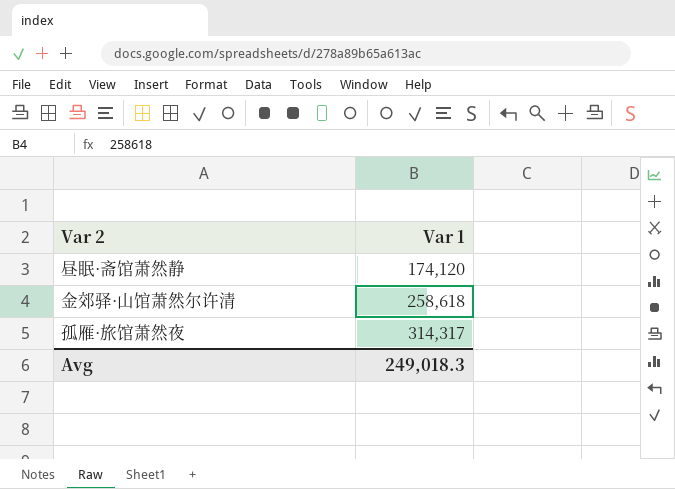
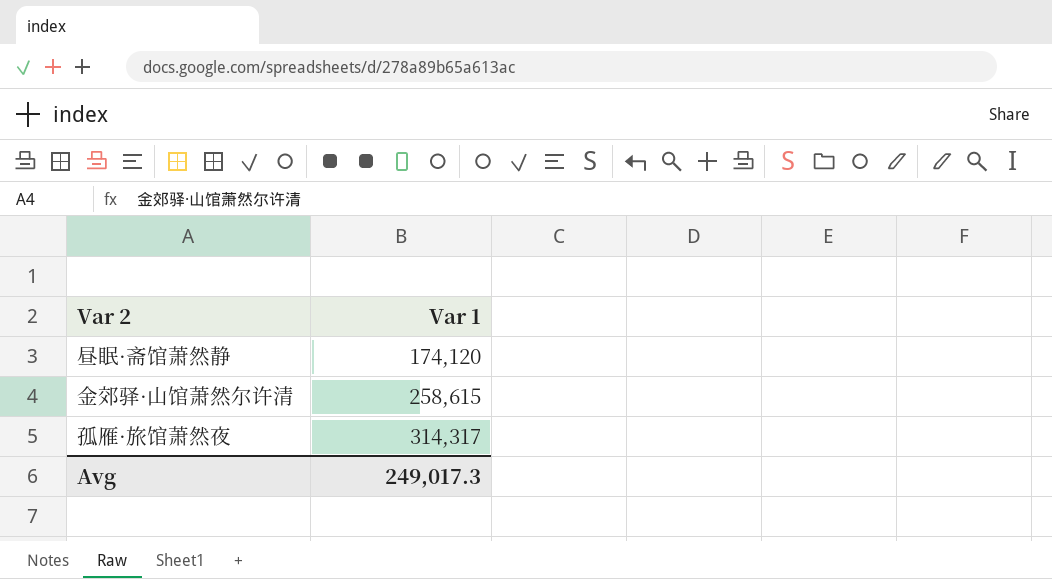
金郊驿·山馆萧然尔许清 | Var 1: 258,618 -> 258,615
Avg | Var 1: 249,018.3 -> 249,017.3

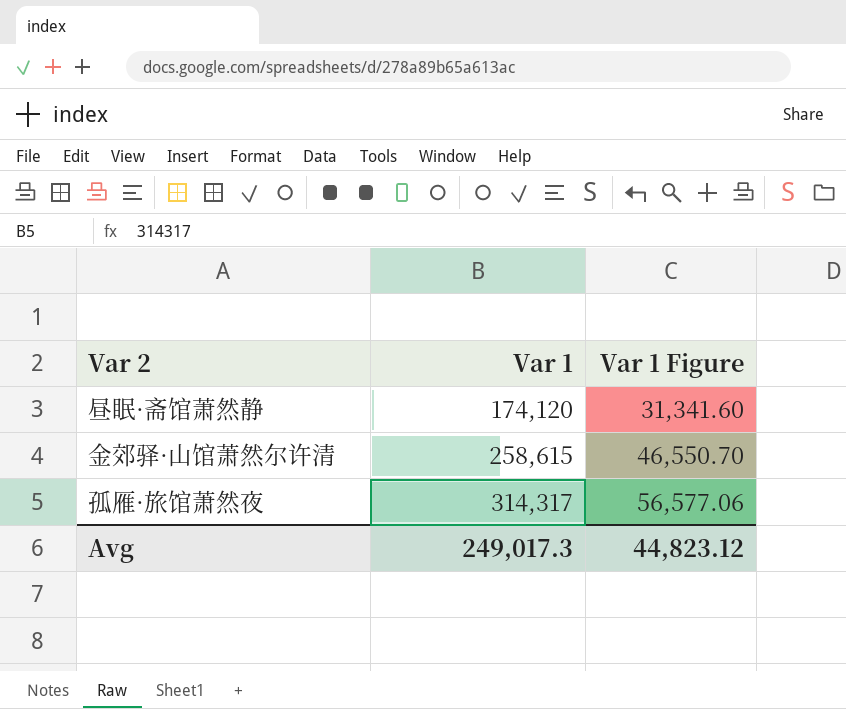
column Var 1 Figure | formula: none -> [Var 1] * 0.18

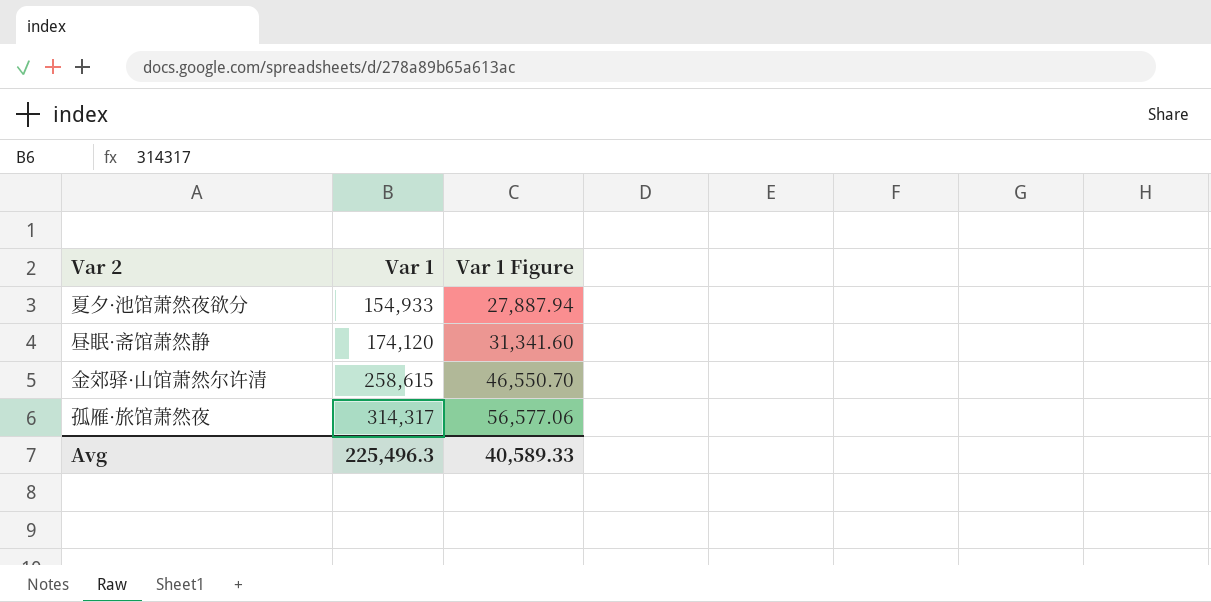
row 夏夕·池馆萧然夜欲分: none -> 154,933 | 27,887.94
Avg | Var 1: 249,017.3 -> 225,496.3
Avg | Var 1 Figure: 44,823.12 -> 40,589.33

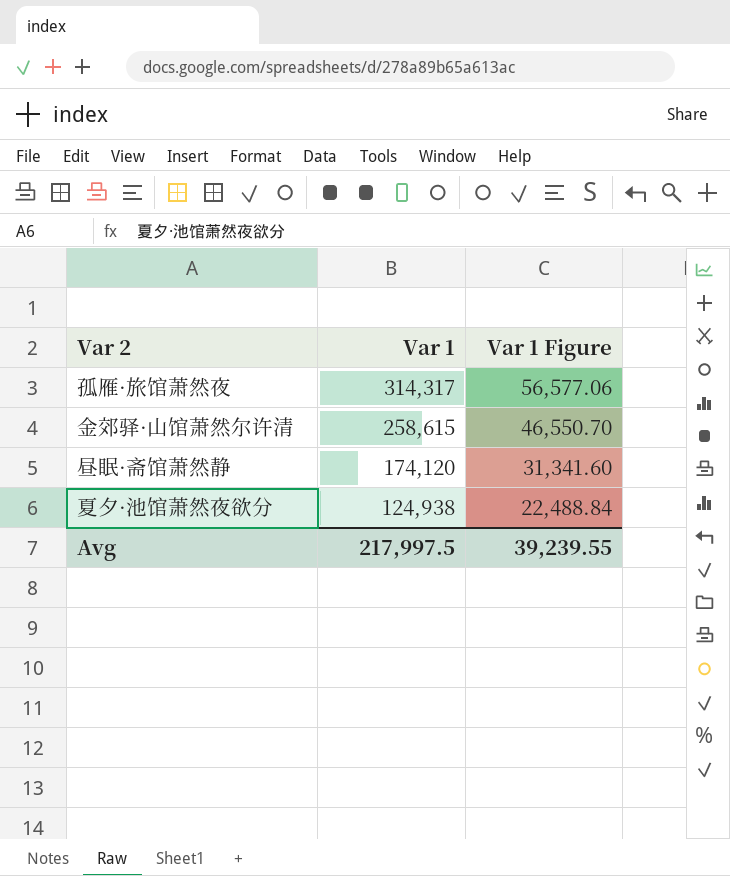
row order: Var 1 ascending -> Var 1 descending
夏夕·池馆萧然夜欲分 | Var 1: 154,933 -> 124,938
夏夕·池馆萧然夜欲分 | Var 1 Figure: 27,887.94 -> 22,488.84
Avg | Var 1: 225,496.3 -> 217,997.5
Avg | Var 1 Figure: 40,589.33 -> 39,239.55

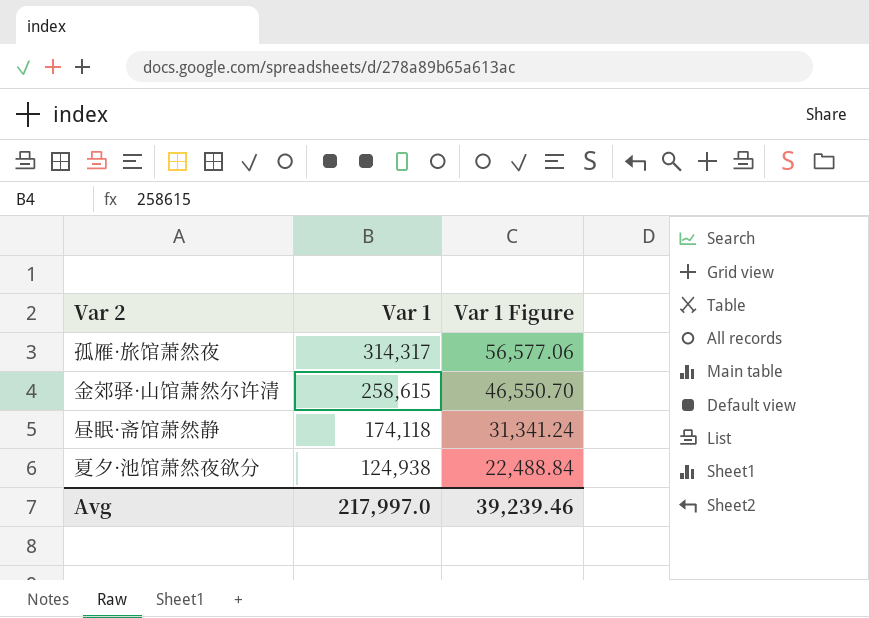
昼眠·斋馆萧然静 | Var 1: 174,120 -> 174,118
昼眠·斋馆萧然静 | Var 1 Figure: 31,341.60 -> 31,341.24
Avg | Var 1: 217,997.5 -> 217,997.0
Avg | Var 1 Figure: 39,239.55 -> 39,239.46

